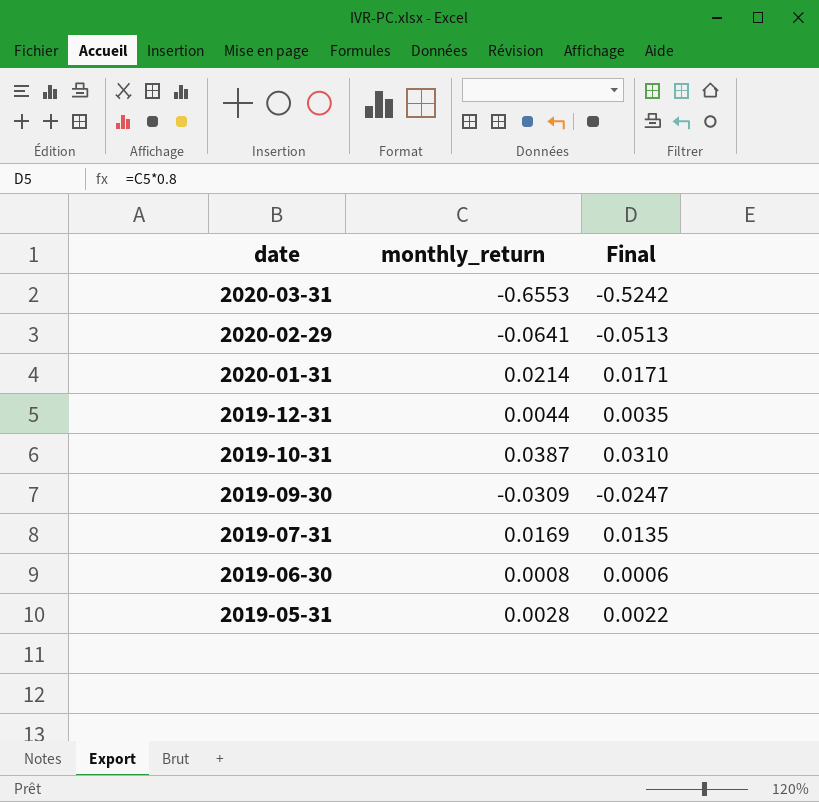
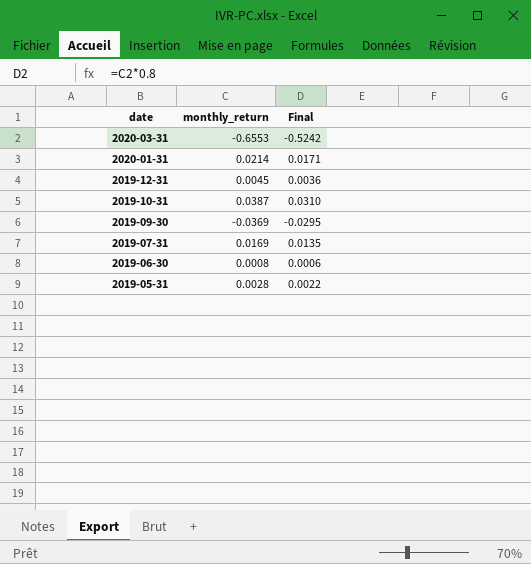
row 2020-02-29: -0.0641 | -0.0513 -> none
2019-12-31 | monthly_return: 0.0044 -> 0.0045
2019-12-31 | Final: 0.0035 -> 0.0036
2019-09-30 | monthly_return: -0.0309 -> -0.0369
2019-09-30 | Final: -0.0247 -> -0.0295

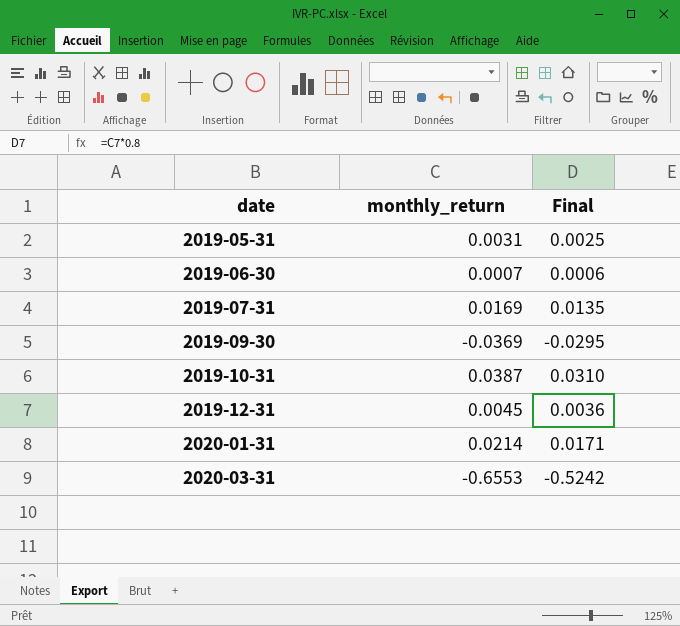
row order: date descending -> date ascending
2019-05-31 | monthly_return: 0.0028 -> 0.0031
2019-05-31 | Final: 0.0022 -> 0.0025
2019-06-30 | monthly_return: 0.0008 -> 0.0007

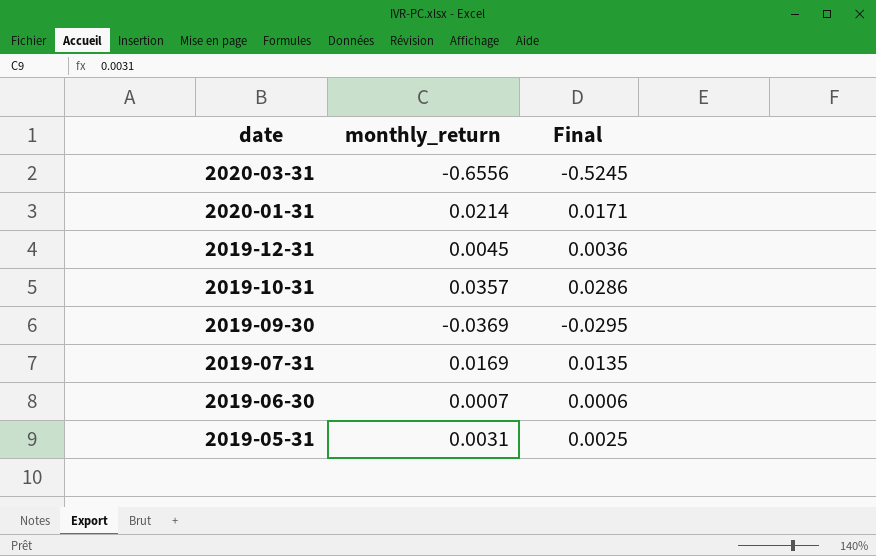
row order: date ascending -> date descending
2020-03-31 | monthly_return: -0.6553 -> -0.6556
2020-03-31 | Final: -0.5242 -> -0.5245
2019-10-31 | monthly_return: 0.0387 -> 0.0357
2019-10-31 | Final: 0.0310 -> 0.0286

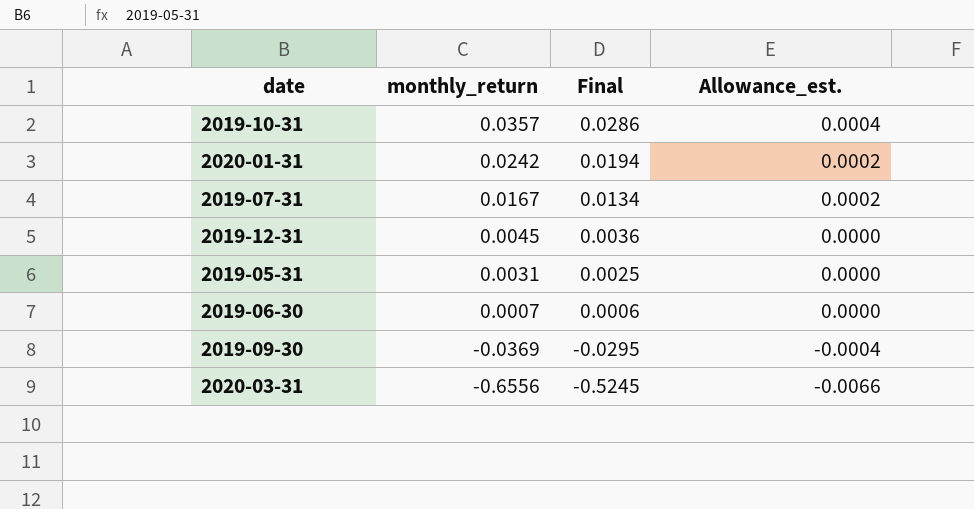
row order: date descending -> monthly_return descending
column Allowance_est. | formula: none -> [monthly_return] * 0.01
2020-01-31 | monthly_return: 0.0214 -> 0.0242
2020-01-31 | Final: 0.0171 -> 0.0194
2019-07-31 | monthly_return: 0.0169 -> 0.0167
2019-07-31 | Final: 0.0135 -> 0.0134

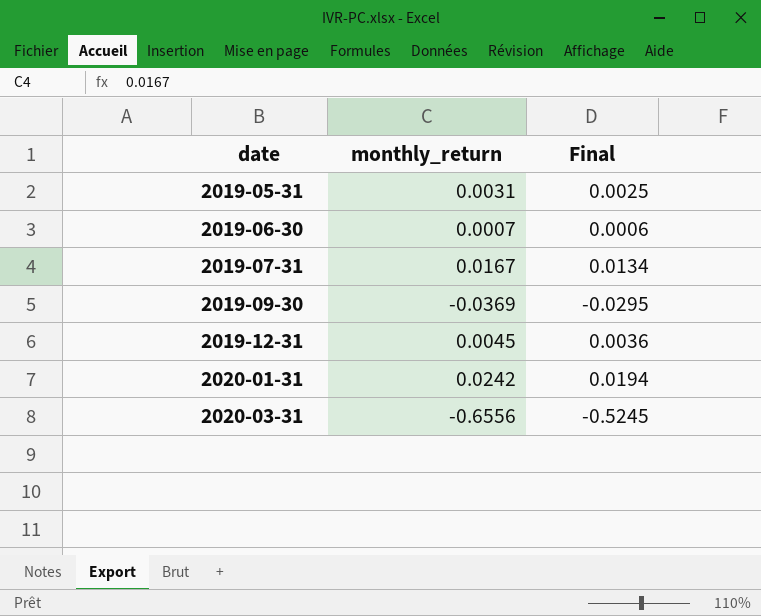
row order: monthly_return descending -> date ascending
column Allowance_est. | formula: [monthly_return] * 0.01 -> none
row 2019-10-31: 0.0357 | 0.0286 | 0.0004 -> none

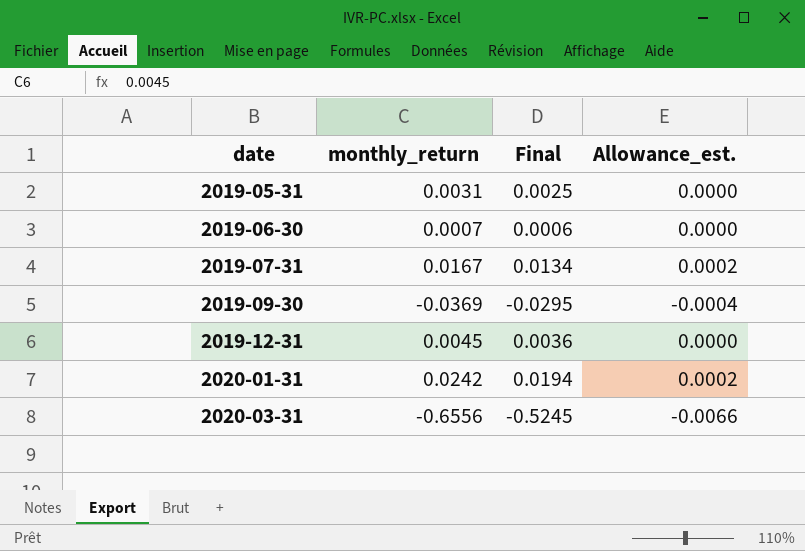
column Allowance_est. | formula: none -> [monthly_return] * 0.01

